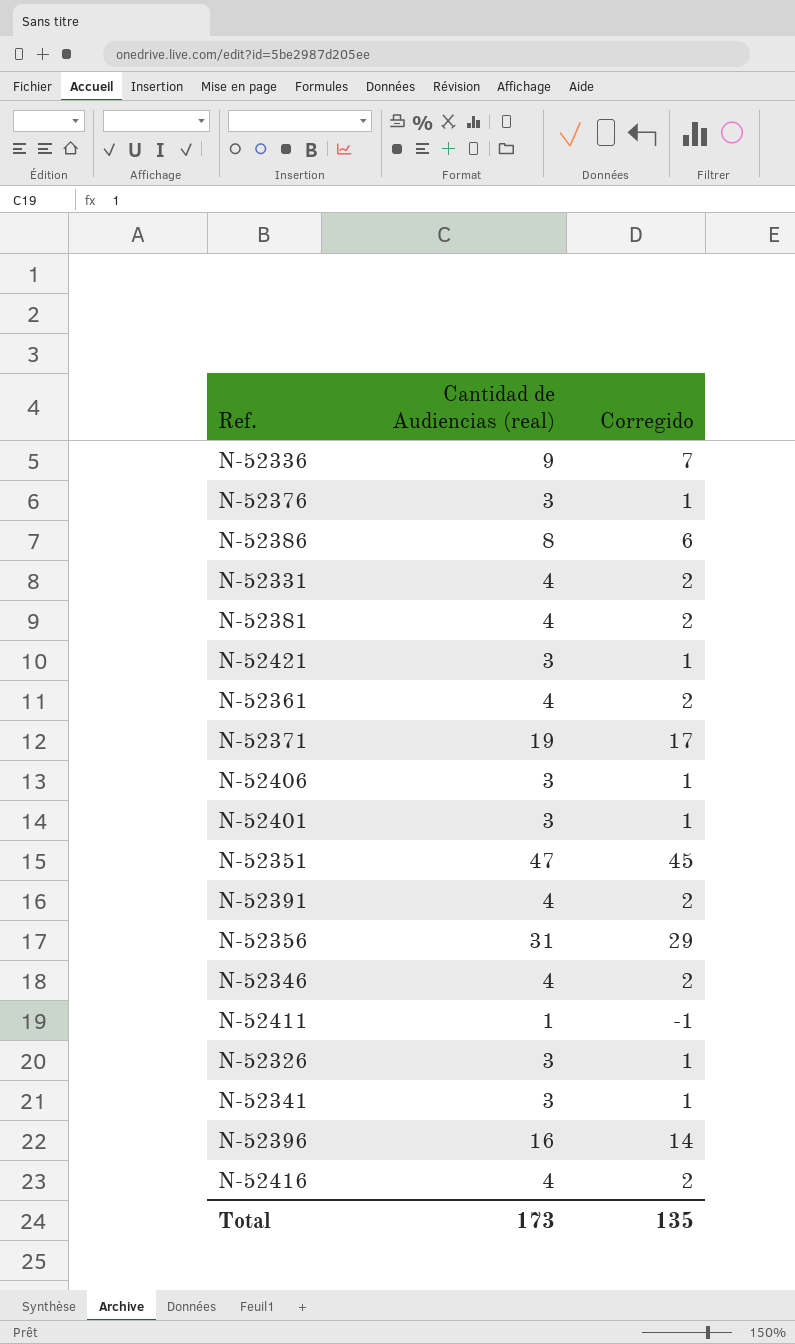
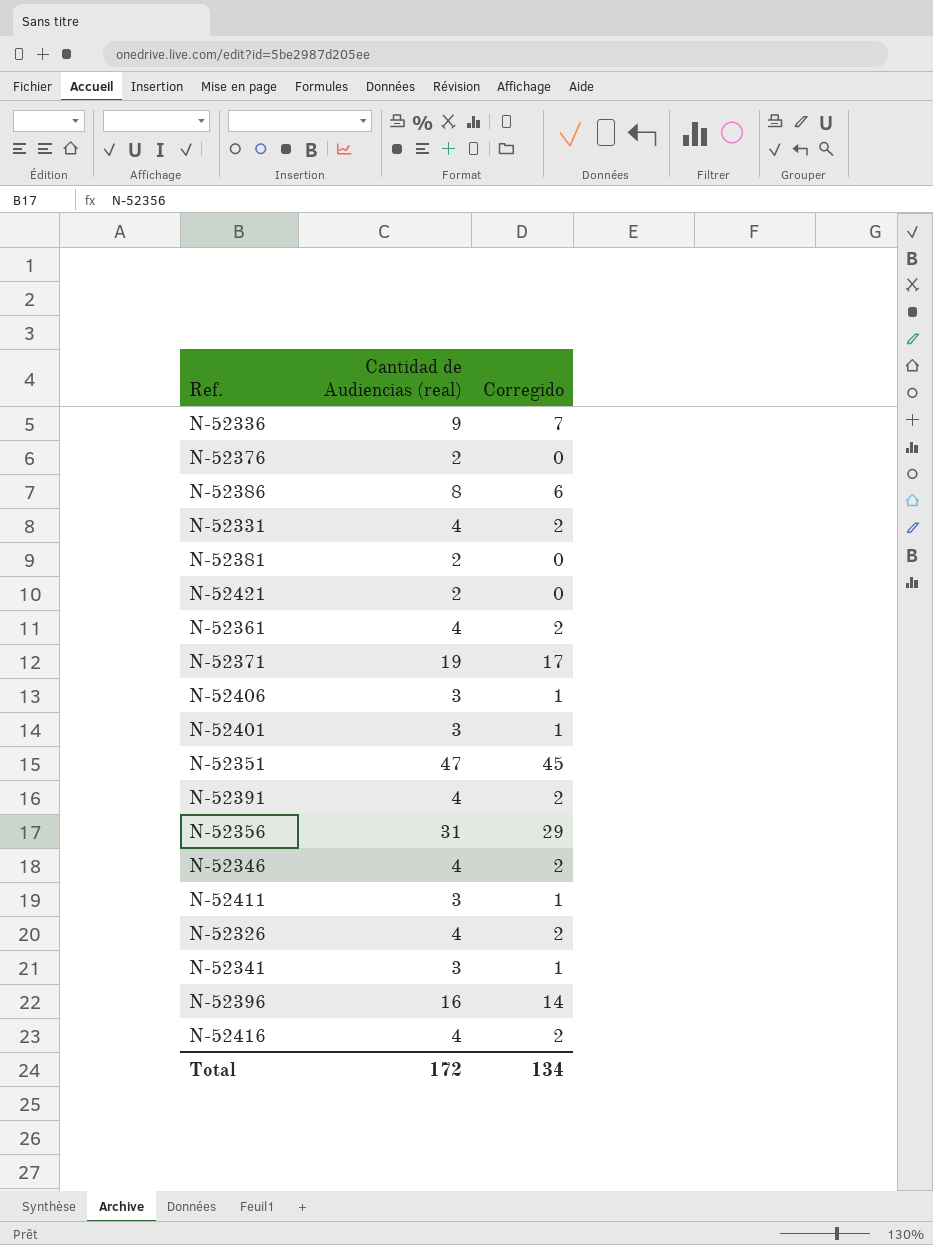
N-52376 | Cantidad de Audiencias (real): 3 -> 2
N-52376 | Corregido: 1 -> 0
N-52381 | Cantidad de Audiencias (real): 4 -> 2
N-52381 | Corregido: 2 -> 0
N-52421 | Cantidad de Audiencias (real): 3 -> 2
N-52421 | Corregido: 1 -> 0
N-52411 | Cantidad de Audiencias (real): 1 -> 3
N-52411 | Corregido: -1 -> 1
N-52326 | Cantidad de Audiencias (real): 3 -> 4
N-52326 | Corregido: 1 -> 2
Total | Cantidad de Audiencias (real): 173 -> 172
Total | Corregido: 135 -> 134

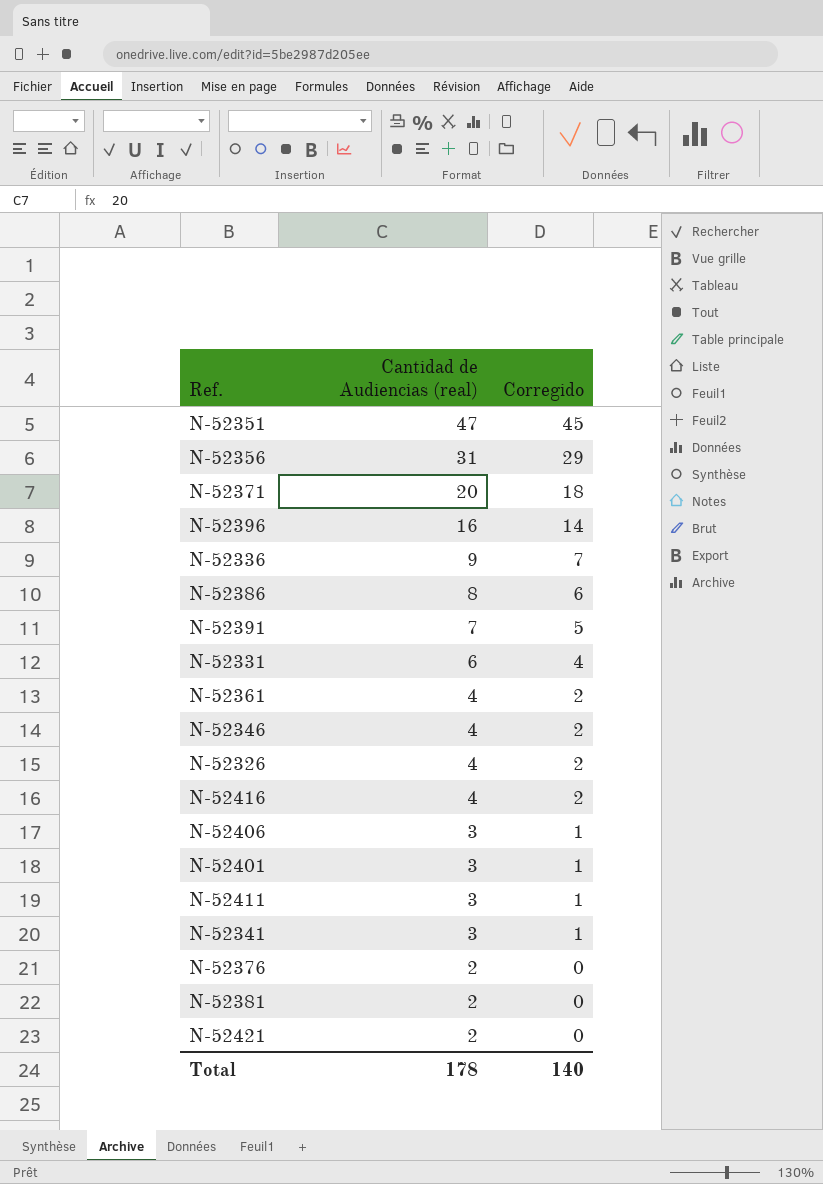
row order: none -> Cantidad de Audiencias (real) descending
N-52371 | Cantidad de Audiencias (real): 19 -> 20
N-52371 | Corregido: 17 -> 18
N-52391 | Cantidad de Audiencias (real): 4 -> 7
N-52391 | Corregido: 2 -> 5
N-52331 | Cantidad de Audiencias (real): 4 -> 6
N-52331 | Corregido: 2 -> 4
Total | Cantidad de Audiencias (real): 172 -> 178
Total | Corregido: 134 -> 140

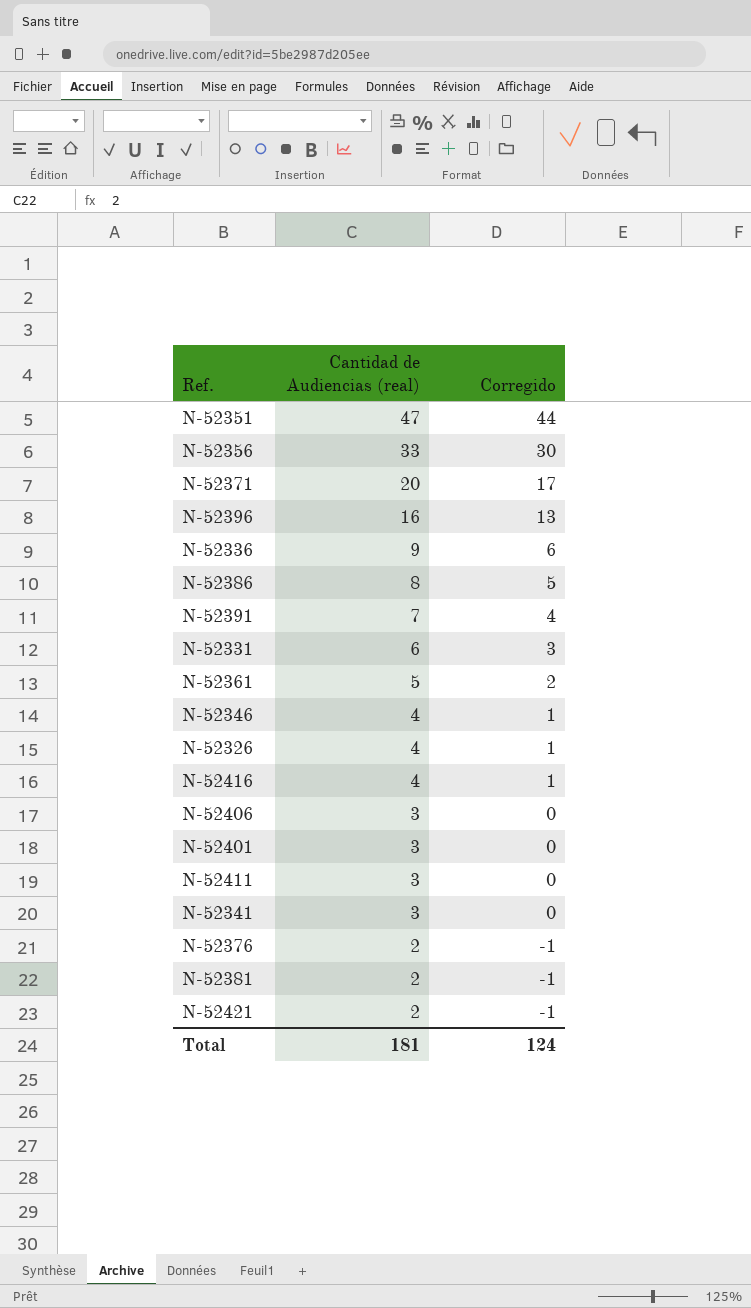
column Corregido | formula: [Cantidad de Audiencias (real)] - 2 -> [Cantidad de Audiencias (real)] - 3
N-52356 | Cantidad de Audiencias (real): 31 -> 33
N-52361 | Cantidad de Audiencias (real): 4 -> 5
Total | Cantidad de Audiencias (real): 178 -> 181
Total | Corregido: 140 -> 124

